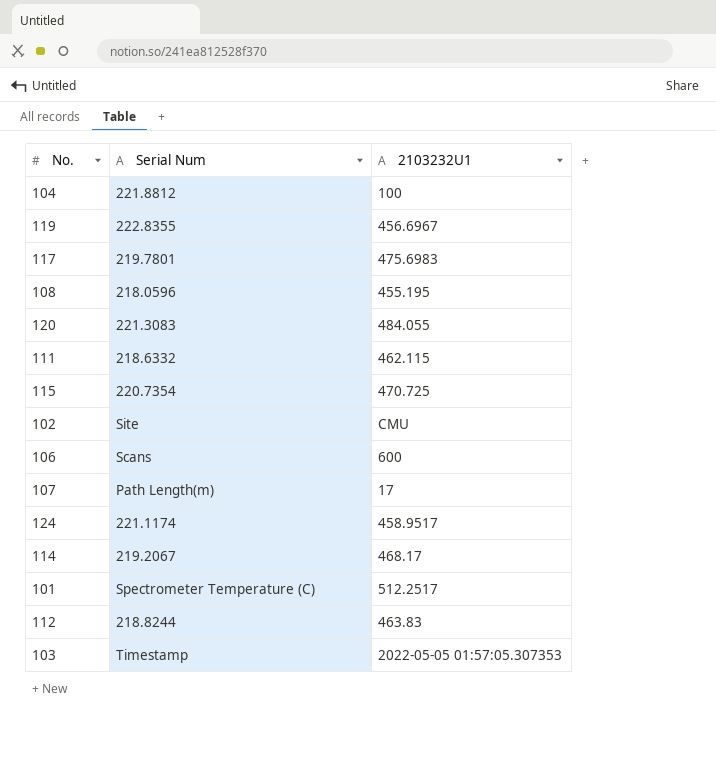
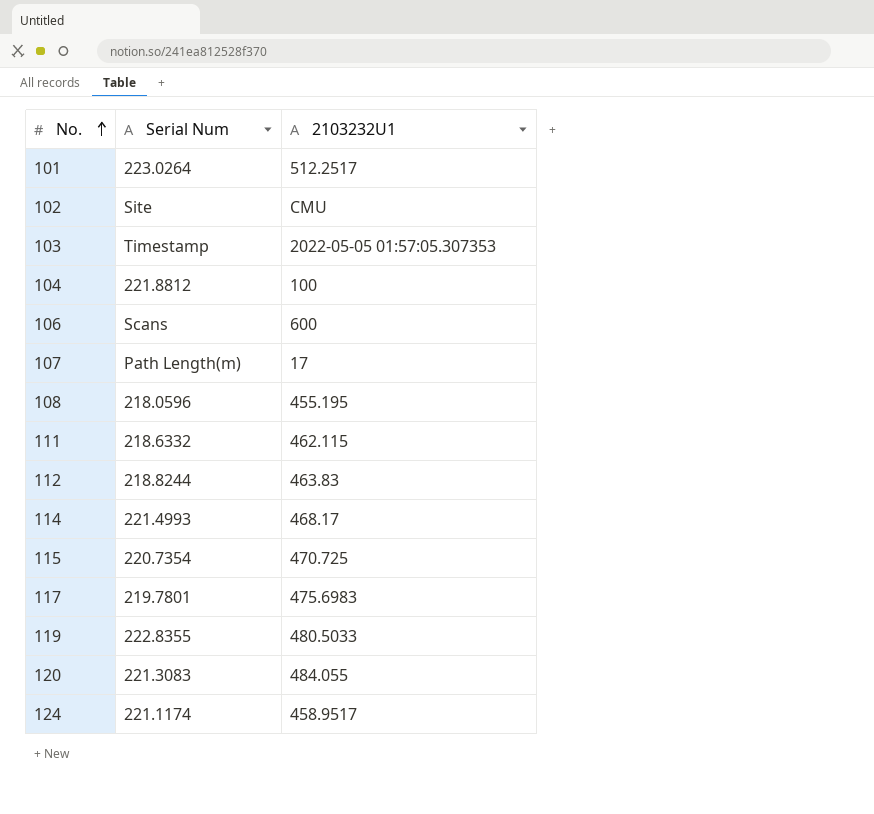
row order: none -> No. ascending
101 | Serial Num: Spectrometer Temperature (C) -> 223.0264
114 | Serial Num: 219.2067 -> 221.4993
119 | 2103232U1: 456.6967 -> 480.5033

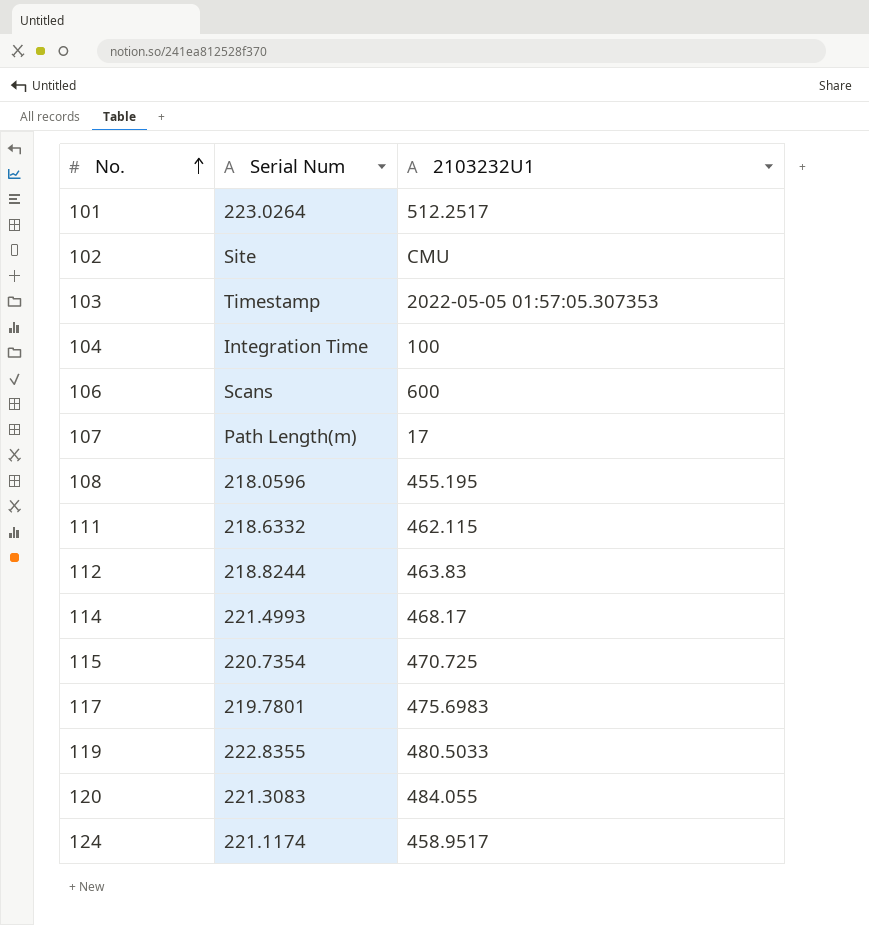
104 | Serial Num: 221.8812 -> Integration Time

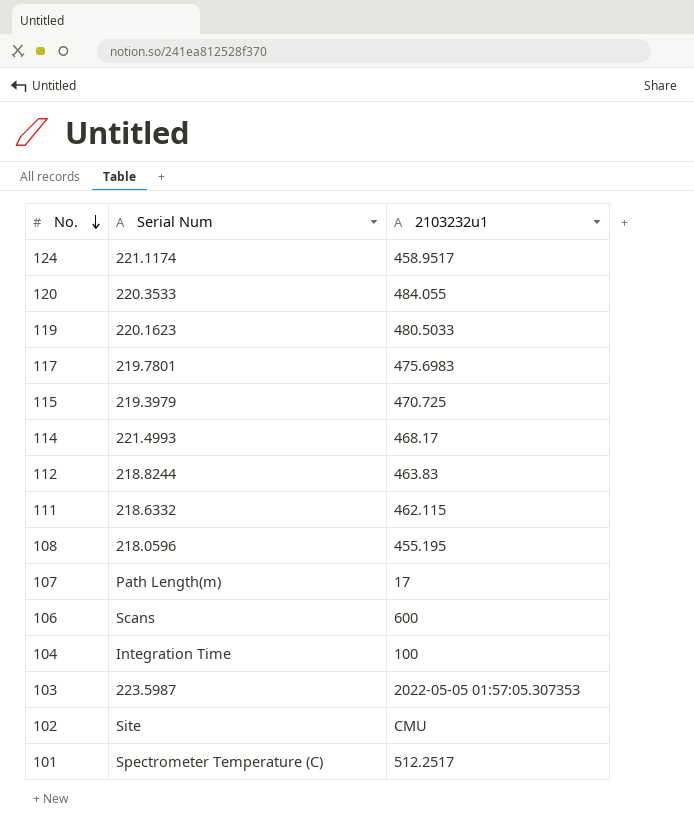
row order: No. ascending -> No. descending
column name: 2103232U1 -> 2103232u1
120 | Serial Num: 221.3083 -> 220.3533
119 | Serial Num: 222.8355 -> 220.1623
115 | Serial Num: 220.7354 -> 219.3979
103 | Serial Num: Timestamp -> 223.5987
101 | Serial Num: 223.0264 -> Spectrometer Temperature (C)

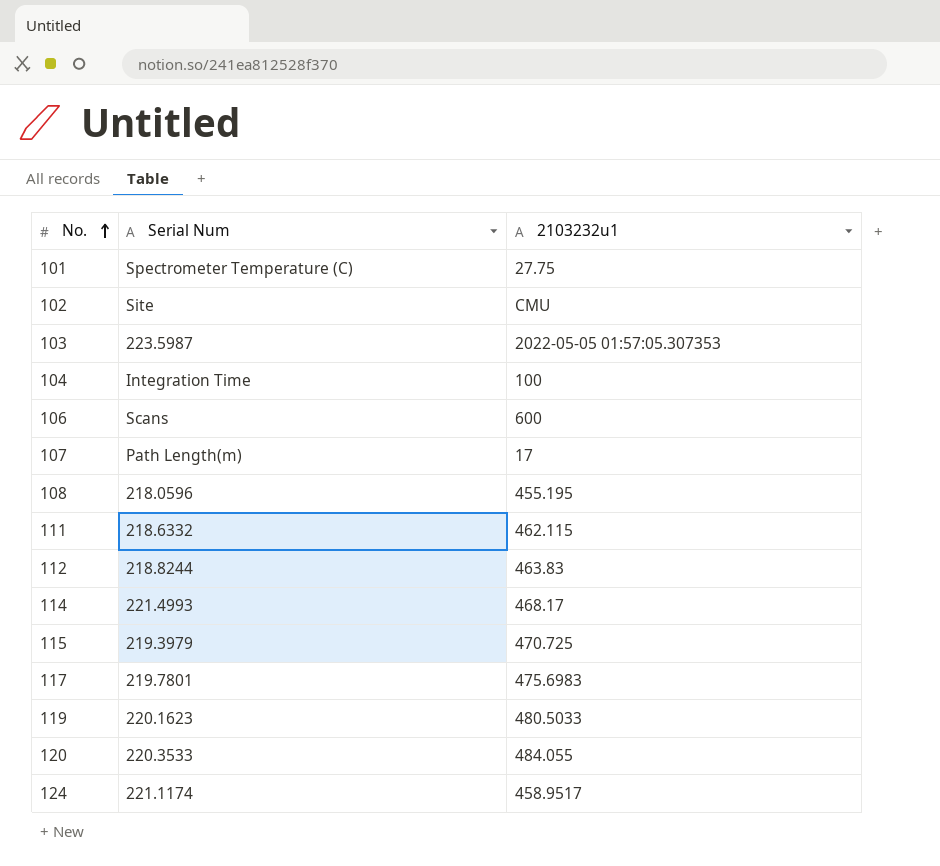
row order: No. descending -> No. ascending
101 | 2103232u1: 512.2517 -> 27.75

